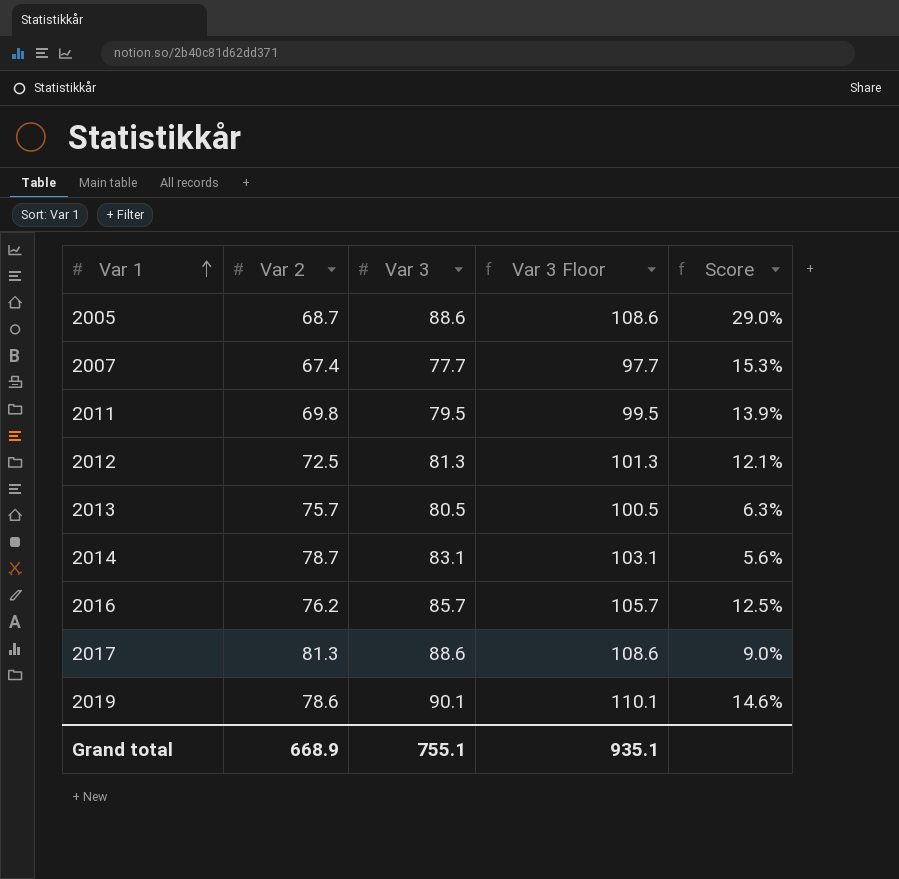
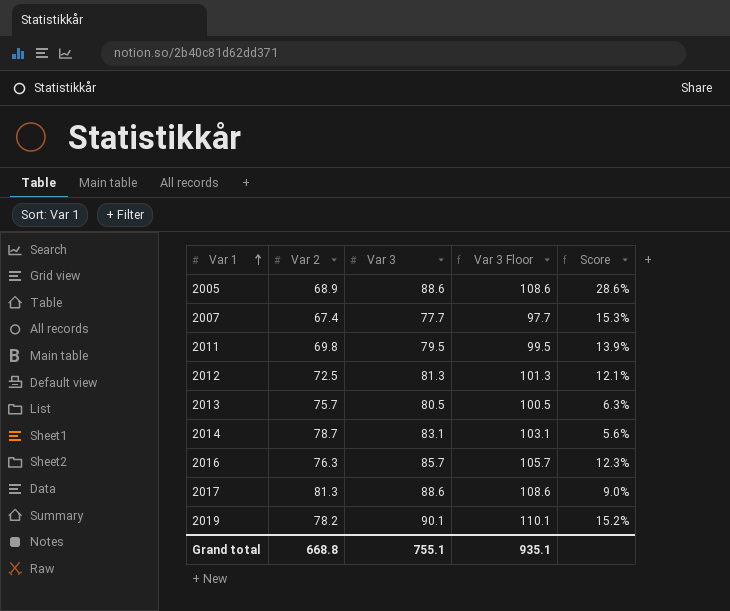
2005 | Var 2: 68.7 -> 68.9
2005 | Score: 29.0% -> 28.6%
2016 | Var 2: 76.2 -> 76.3
2016 | Score: 12.5% -> 12.3%
2019 | Var 2: 78.6 -> 78.2
2019 | Score: 14.6% -> 15.2%
Grand total | Var 2: 668.9 -> 668.8

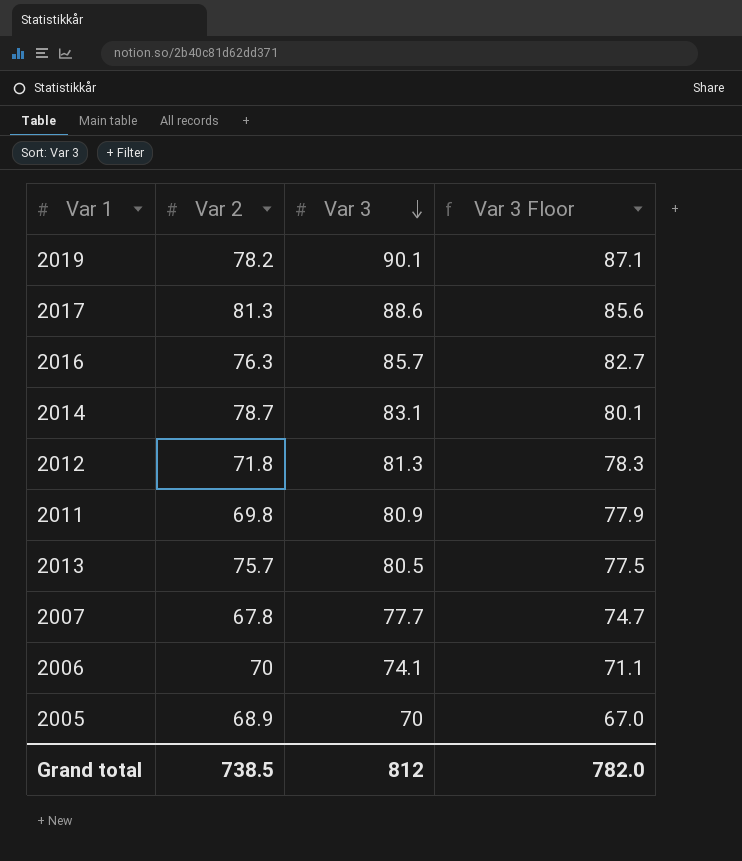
row order: Var 1 ascending -> Var 3 descending
column Score | formula: ([Var 3] - [Var 2]) / [Var 2] -> none
column Var 3 Floor | formula: [Var 3] + 20 -> [Var 3] - 3
2012 | Var 2: 72.5 -> 71.8
2011 | Var 3: 79.5 -> 80.9
2007 | Var 2: 67.4 -> 67.8
row 2006: none -> 70 | 74.1 | 71.1
2005 | Var 3: 88.6 -> 70
Grand total | Var 2: 668.8 -> 738.5
Grand total | Var 3: 755.1 -> 812
Grand total | Var 3 Floor: 935.1 -> 782.0

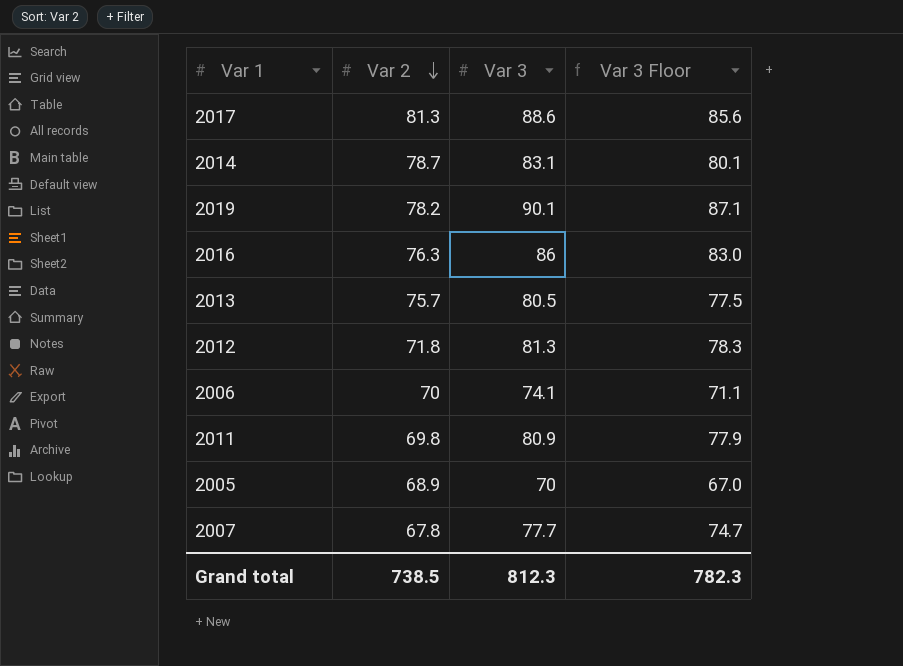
row order: Var 3 descending -> Var 2 descending
2016 | Var 3: 85.7 -> 86
2016 | Var 3 Floor: 82.7 -> 83.0
Grand total | Var 3: 812 -> 812.3
Grand total | Var 3 Floor: 782.0 -> 782.3

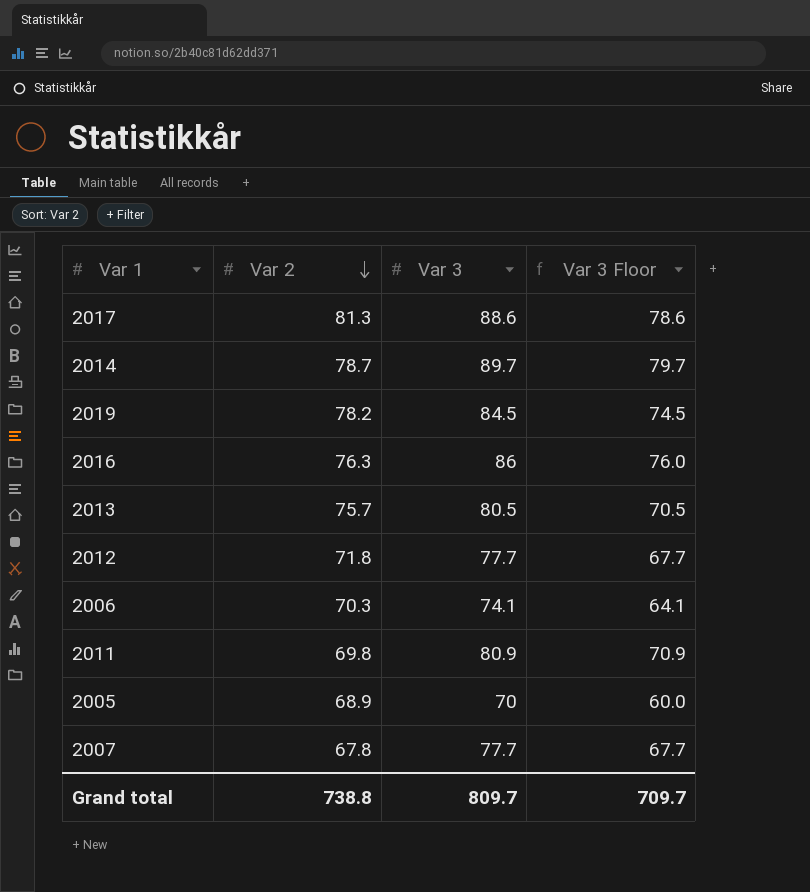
column Var 3 Floor | formula: [Var 3] - 3 -> [Var 3] - 10
2014 | Var 3: 83.1 -> 89.7
2019 | Var 3: 90.1 -> 84.5
2012 | Var 3: 81.3 -> 77.7
2006 | Var 2: 70 -> 70.3
Grand total | Var 2: 738.5 -> 738.8
Grand total | Var 3: 812.3 -> 809.7
Grand total | Var 3 Floor: 782.3 -> 709.7

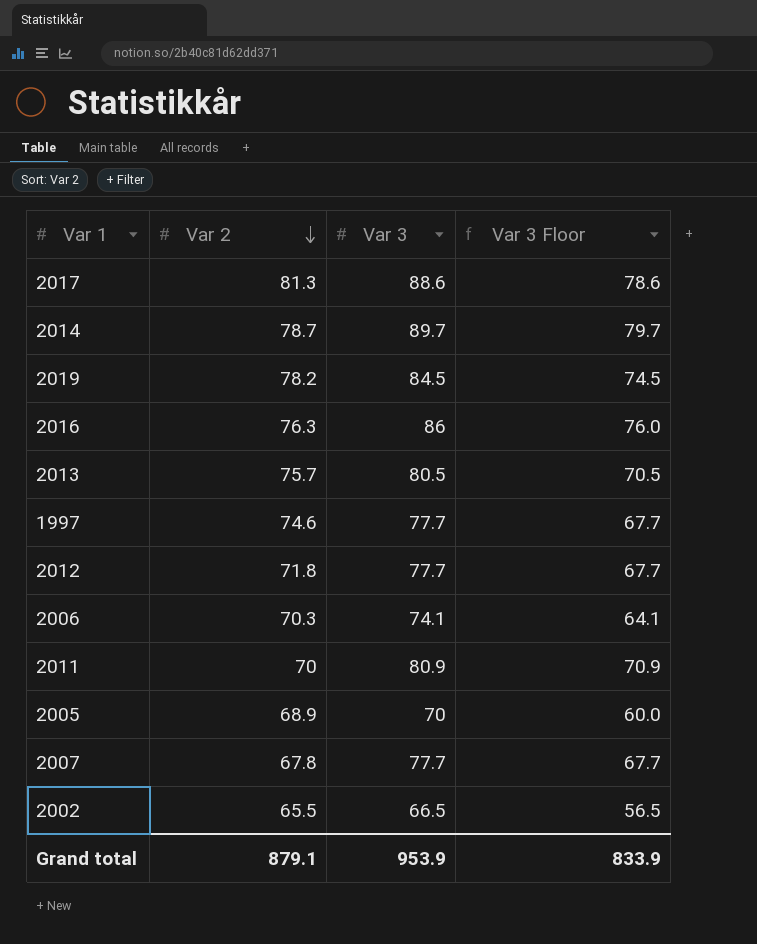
row 1997: none -> 74.6 | 77.7 | 67.7
2011 | Var 2: 69.8 -> 70
row 2002: none -> 65.5 | 66.5 | 56.5
Grand total | Var 2: 738.8 -> 879.1
Grand total | Var 3: 809.7 -> 953.9
Grand total | Var 3 Floor: 709.7 -> 833.9

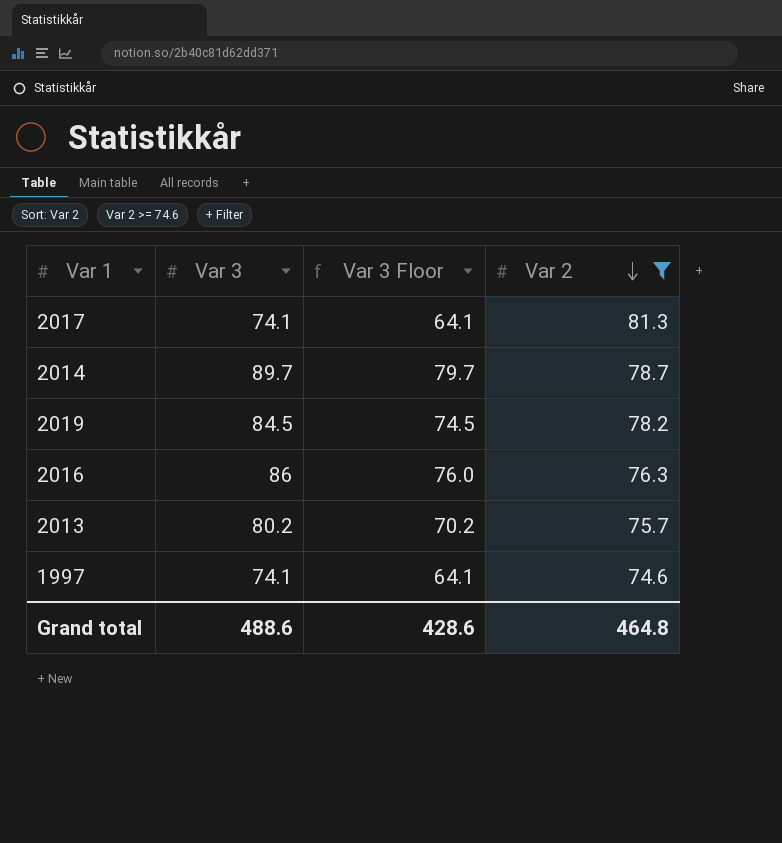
filter: none -> Var 2 >= 74.6
column Var 2 | position: 2 -> 4
2017 | Var 3: 88.6 -> 74.1
2017 | Var 3 Floor: 78.6 -> 64.1
2013 | Var 3: 80.5 -> 80.2
2013 | Var 3 Floor: 70.5 -> 70.2
1997 | Var 3: 77.7 -> 74.1
1997 | Var 3 Floor: 67.7 -> 64.1
Grand total | Var 3: 953.9 -> 488.6
Grand total | Var 3 Floor: 833.9 -> 428.6
Grand total | Var 2: 879.1 -> 464.8

